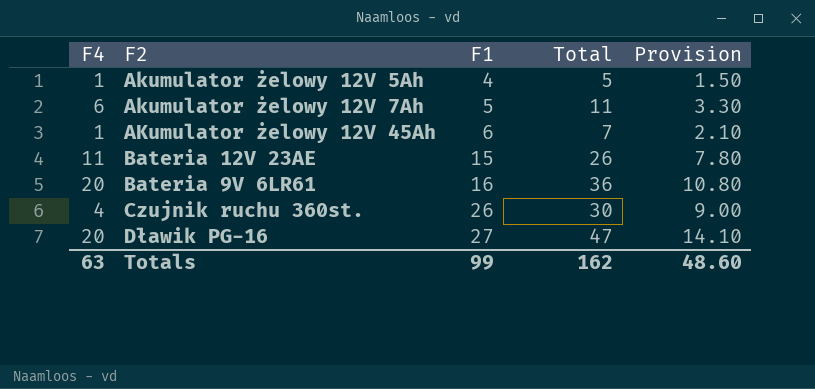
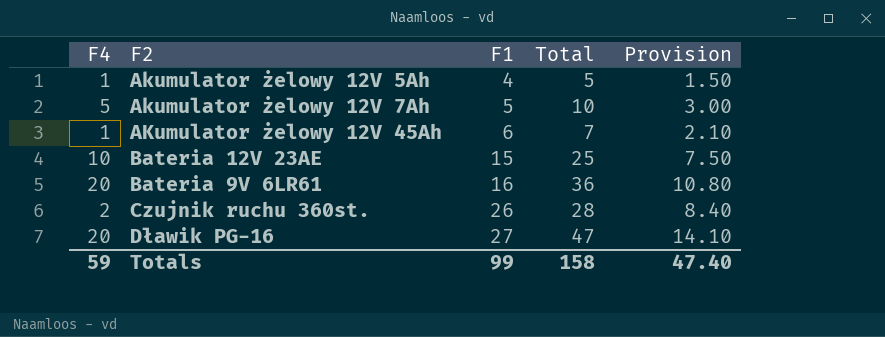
Akumulator żelowy 12V 7Ah | F4: 6 -> 5
Akumulator żelowy 12V 7Ah | Total: 11 -> 10
Akumulator żelowy 12V 7Ah | Provision: 3.30 -> 3.00
Bateria 12V 23AE | F4: 11 -> 10
Bateria 12V 23AE | Total: 26 -> 25
Bateria 12V 23AE | Provision: 7.80 -> 7.50
Czujnik ruchu 360st. | F4: 4 -> 2
Czujnik ruchu 360st. | Total: 30 -> 28
Czujnik ruchu 360st. | Provision: 9.00 -> 8.40
Totals | F4: 63 -> 59
Totals | Total: 162 -> 158
Totals | Provision: 48.60 -> 47.40

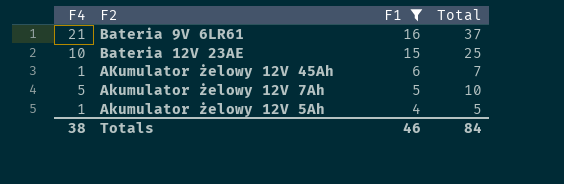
filter: none -> F1 <= 16
row order: F1 ascending -> F1 descending
column Provision | formula: [Total] * 0.3 -> none
Bateria 9V 6LR61 | F4: 20 -> 21
Bateria 9V 6LR61 | Total: 36 -> 37
Totals | F4: 59 -> 38
Totals | F1: 99 -> 46
Totals | Total: 158 -> 84

